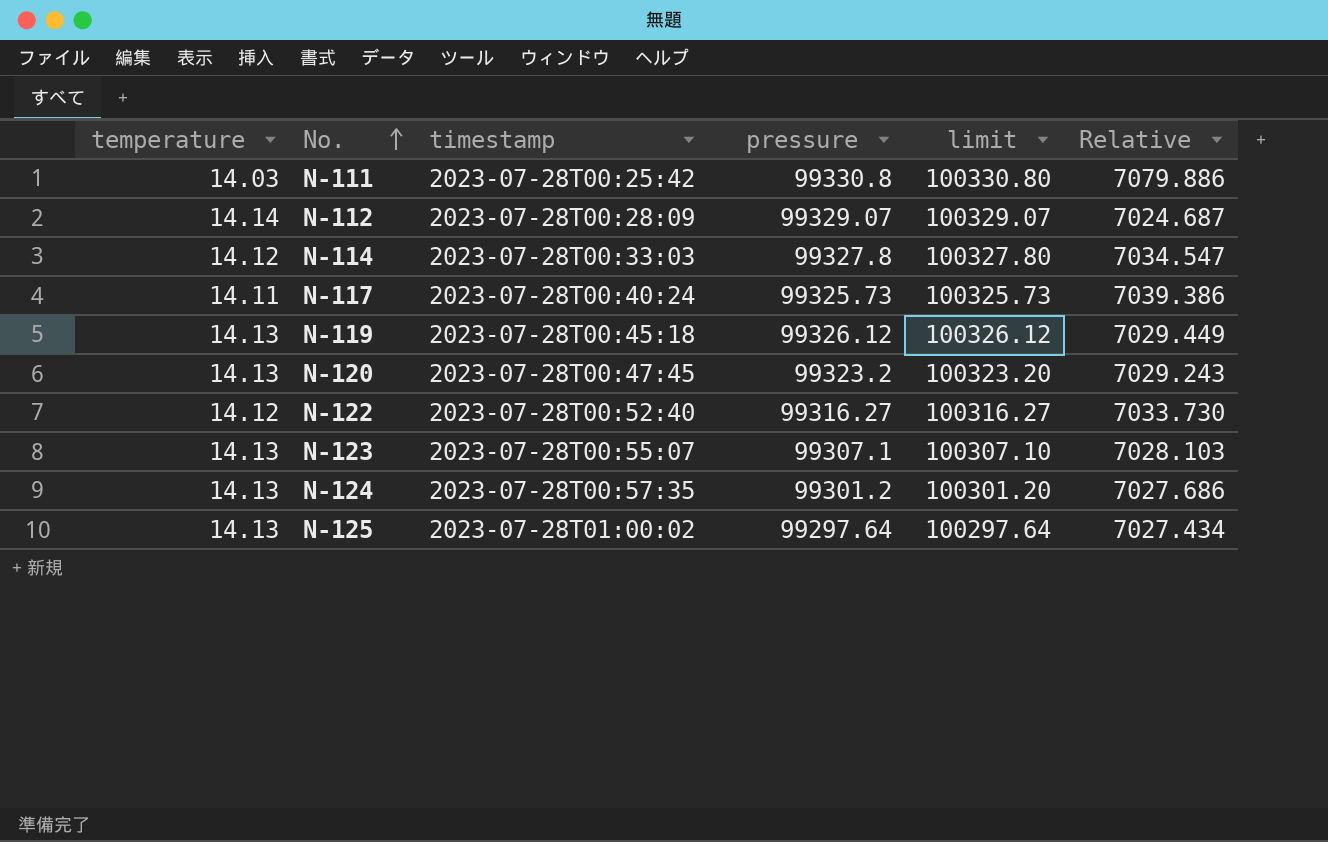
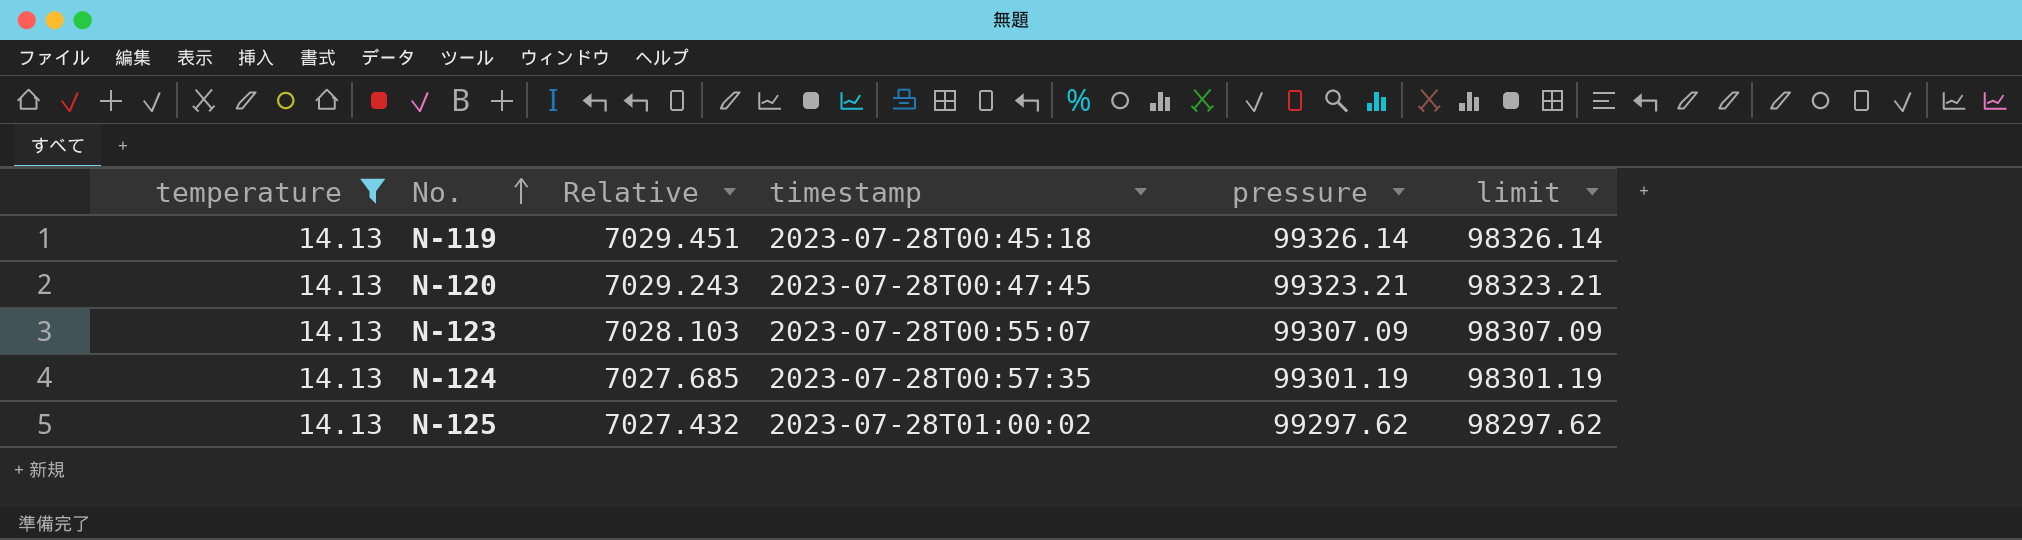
filter: none -> temperature = 14.13
column Relative | position: 6 -> 3
column limit | formula: [pressure] + 1000 -> [pressure] - 1000
N-119 | Relative: 7029.449 -> 7029.451
N-119 | pressure: 99326.12 -> 99326.14
N-120 | pressure: 99323.2 -> 99323.21
N-123 | pressure: 99307.1 -> 99307.09
N-124 | Relative: 7027.686 -> 7027.685
N-124 | pressure: 99301.2 -> 99301.19
N-125 | Relative: 7027.434 -> 7027.432
N-125 | pressure: 99297.64 -> 99297.62

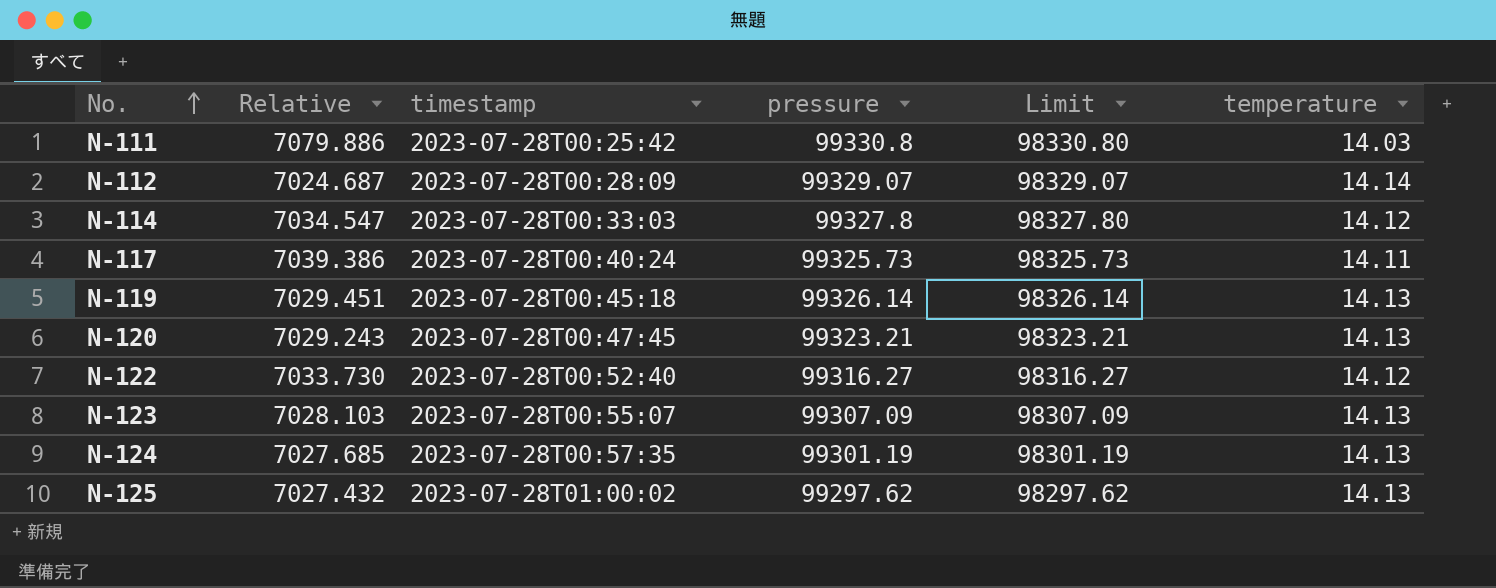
filter: temperature = 14.13 -> none
column name: limit -> Limit
column temperature | position: 1 -> 6

